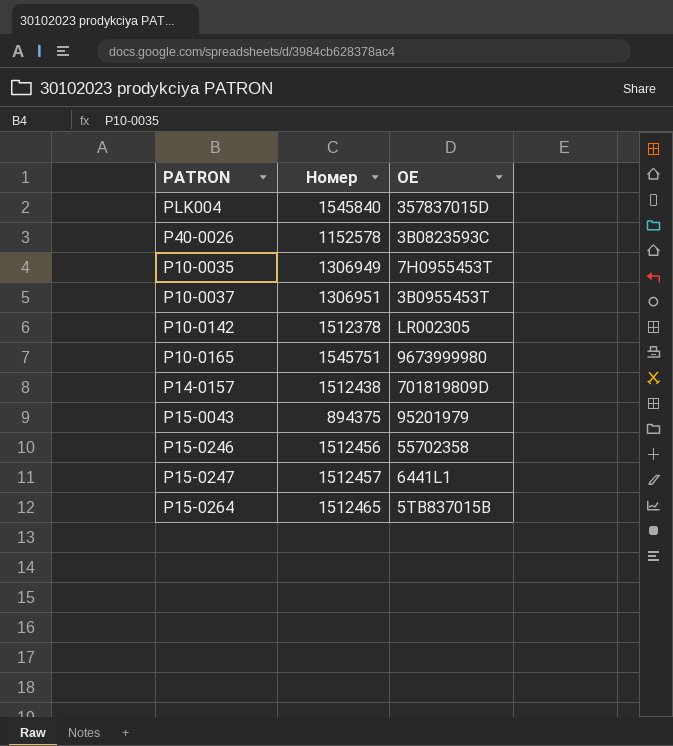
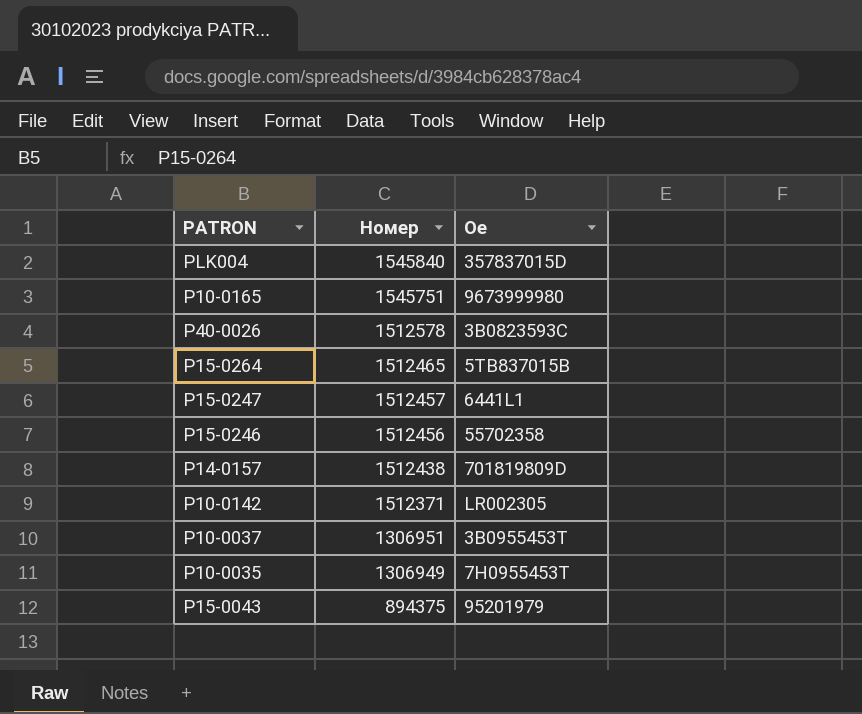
row order: none -> Номер descending
column name: OE -> Oe
P40-0026 | Номер: 1152578 -> 1512578
P10-0142 | Номер: 1512378 -> 1512371

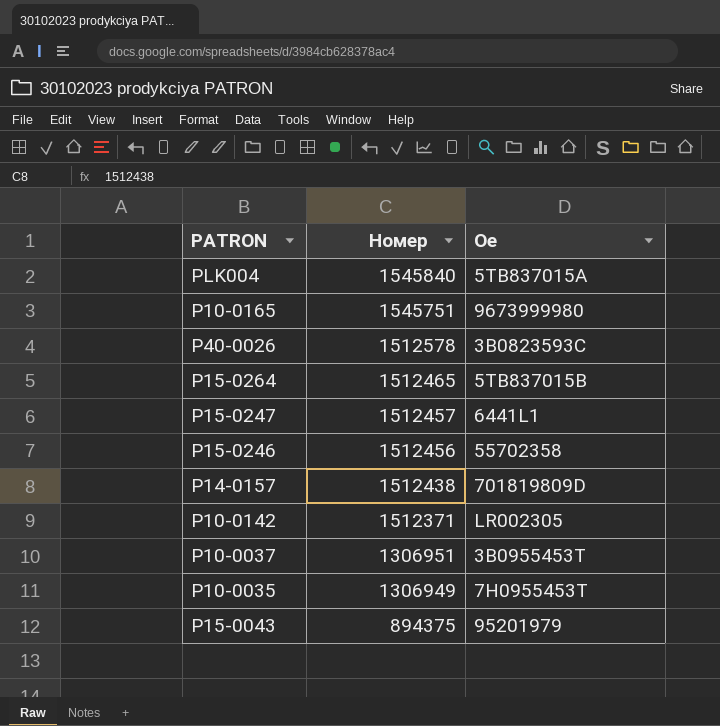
PLK004 | Oe: 357837015D -> 5TB837015A

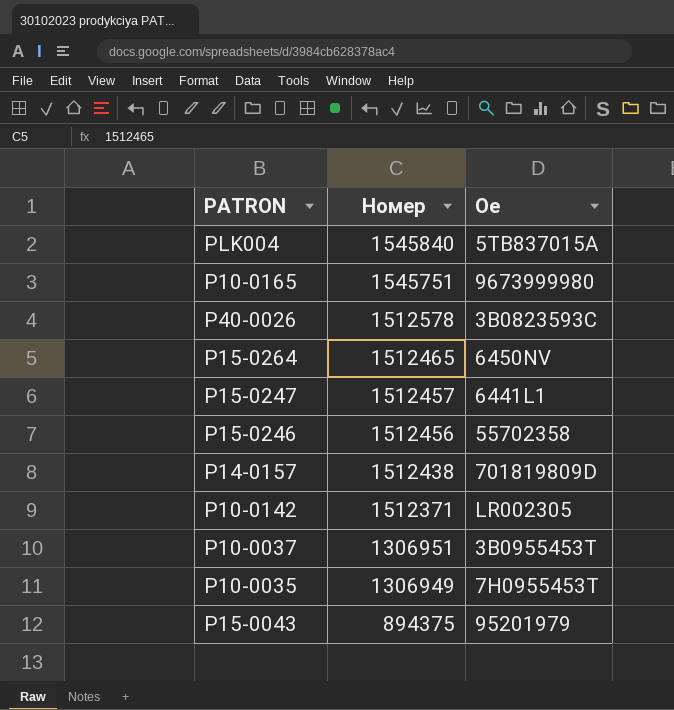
P15-0264 | Oe: 5TB837015B -> 6450NV

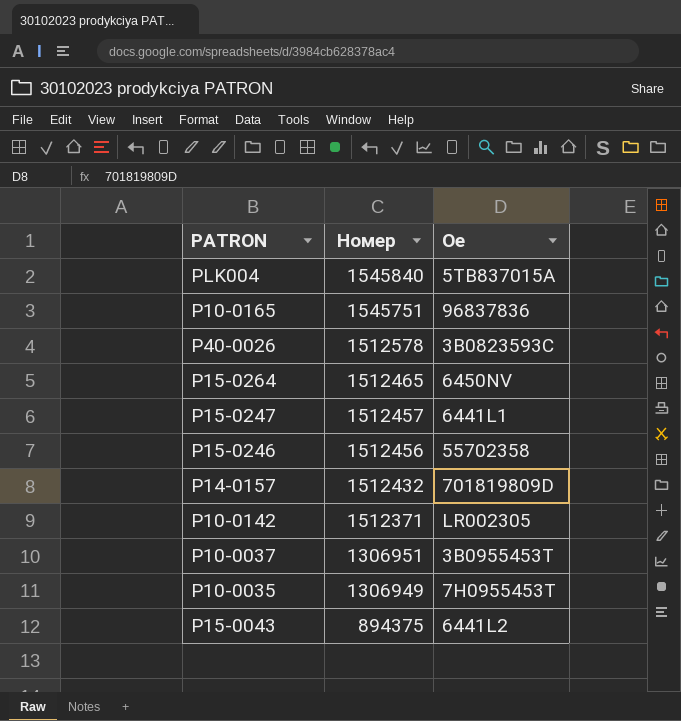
P10-0165 | Oe: 9673999980 -> 96837836
P14-0157 | Номер: 1512438 -> 1512432
P15-0043 | Oe: 95201979 -> 6441L2

